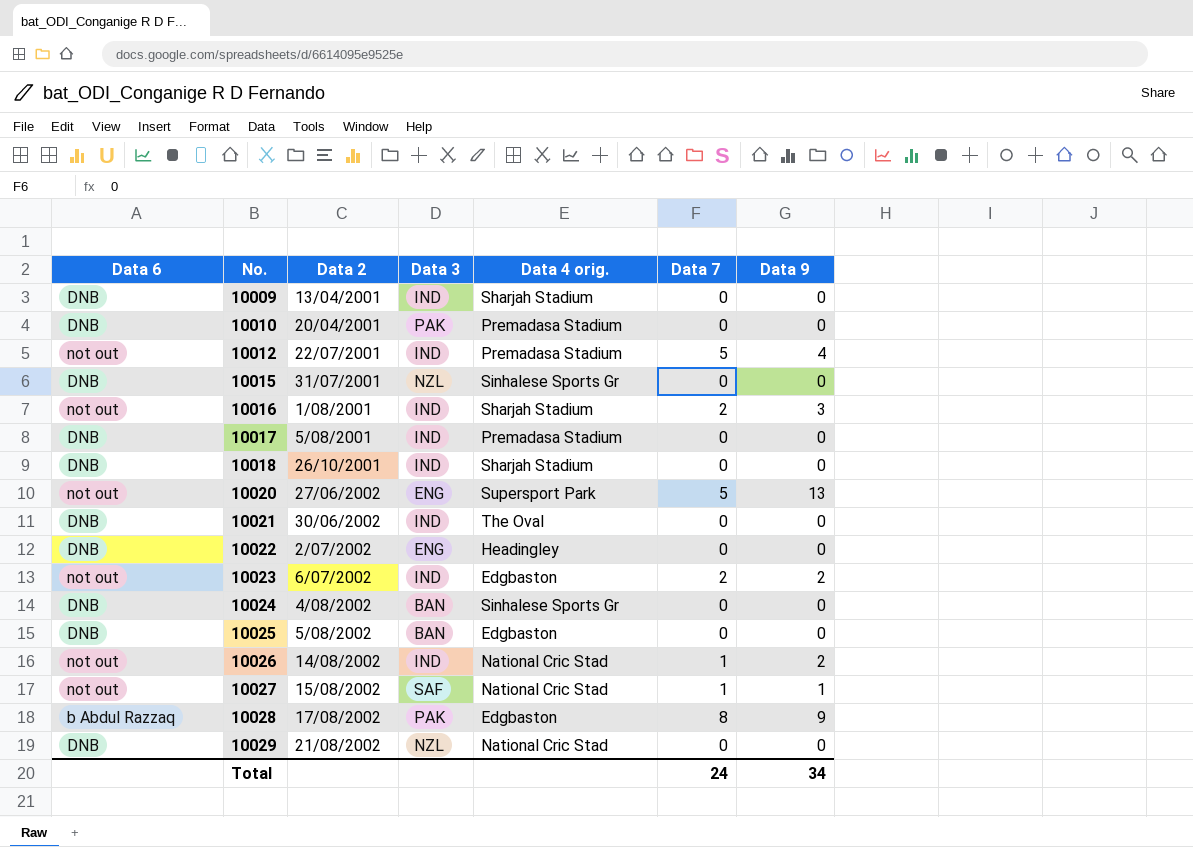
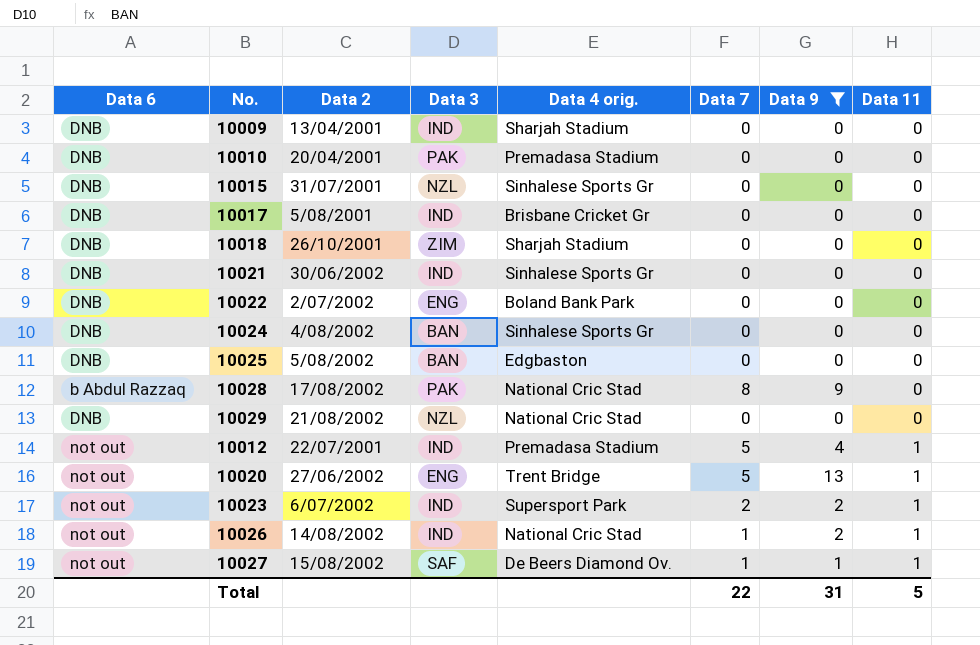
filter: none -> Data 9 != 3
row order: No. ascending -> Data 11 ascending
column Data 11 | position: none -> 8
10017 | Data 4 orig.: Premadasa Stadium -> Brisbane Cricket Gr
10018 | Data 3: IND -> ZIM
10021 | Data 4 orig.: The Oval -> Sinhalese Sports Gr
10022 | Data 4 orig.: Headingley -> Boland Bank Park
10028 | Data 4 orig.: Edgbaston -> National Cric Stad
10020 | Data 4 orig.: Supersport Park -> Trent Bridge
10023 | Data 4 orig.: Edgbaston -> Supersport Park
10027 | Data 4 orig.: National Cric Stad -> De Beers Diamond Ov.
Total | Data 7: 24 -> 22
Total | Data 9: 34 -> 31

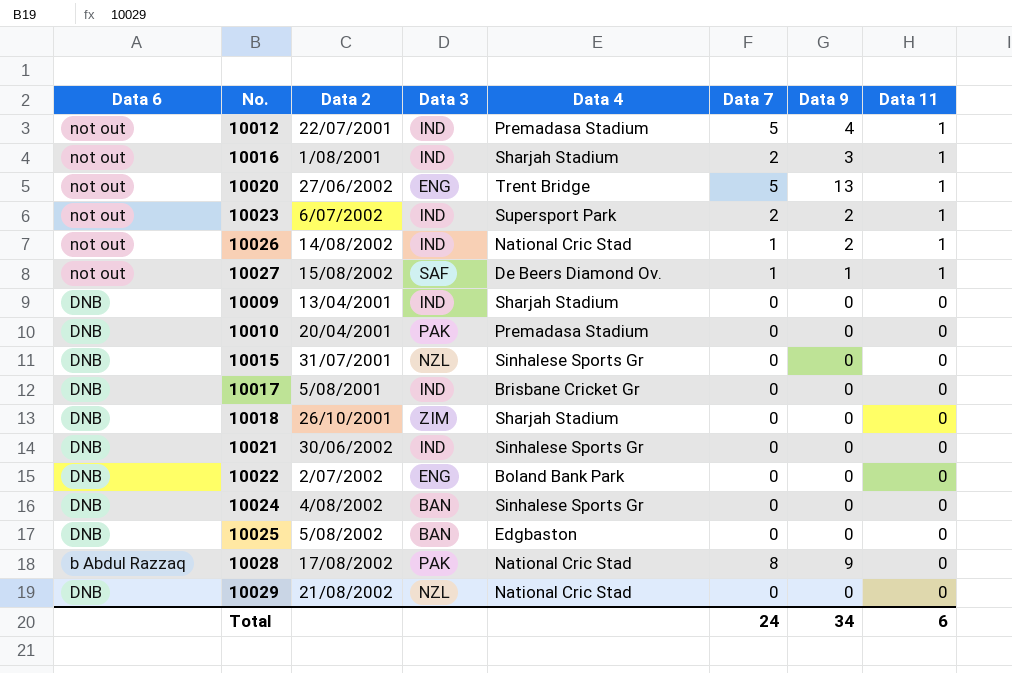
filter: Data 9 != 3 -> none
row order: Data 11 ascending -> Data 11 descending
column name: Data 4 orig. -> Data 4
Total | Data 7: 22 -> 24
Total | Data 9: 31 -> 34
Total | Data 11: 5 -> 6

